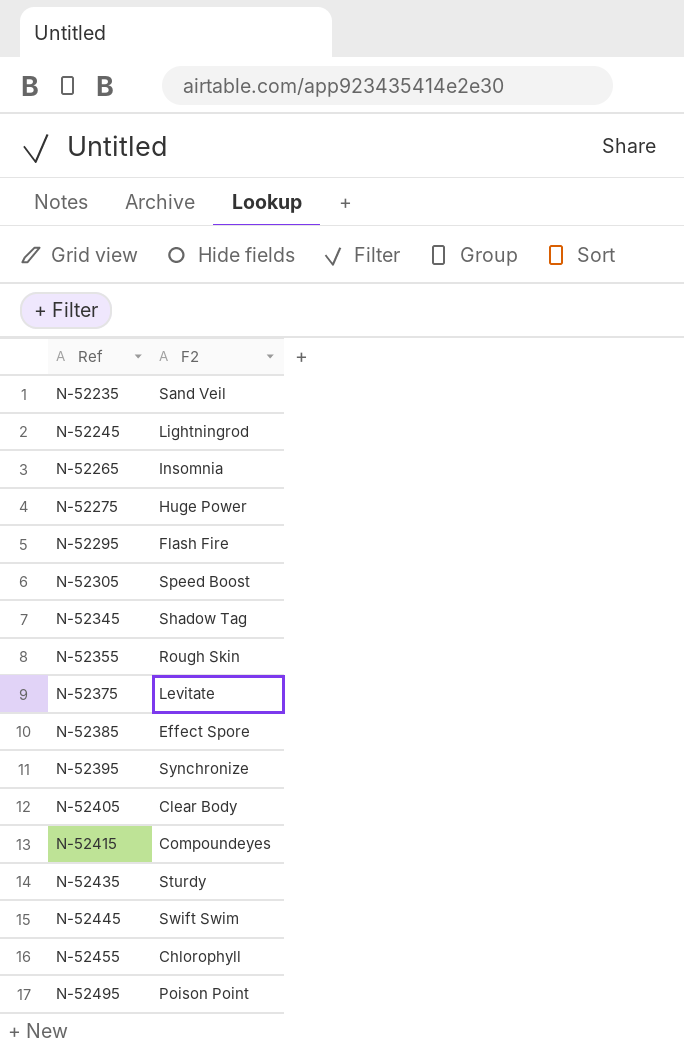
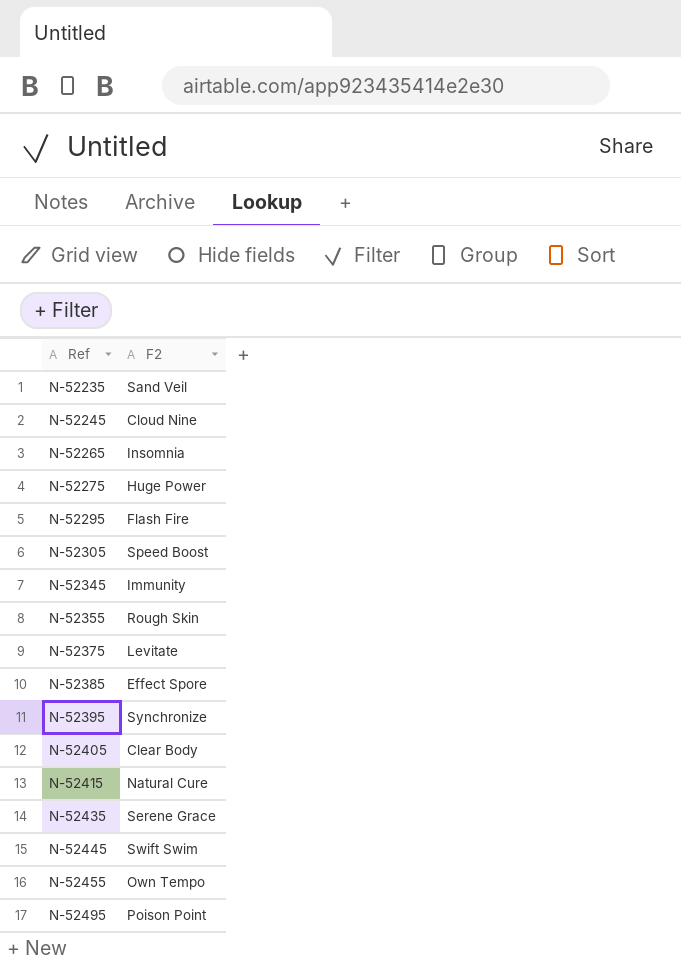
N-52245 | F2: Lightningrod -> Cloud Nine
N-52345 | F2: Shadow Tag -> Immunity
N-52415 | F2: Compoundeyes -> Natural Cure
N-52435 | F2: Sturdy -> Serene Grace
N-52455 | F2: Chlorophyll -> Own Tempo

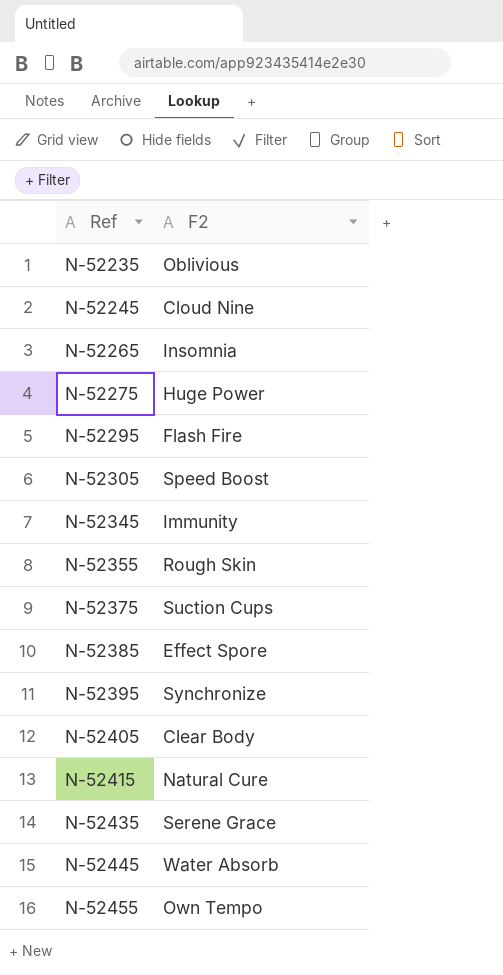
row N-52495: Poison Point -> none
N-52235 | F2: Sand Veil -> Oblivious
N-52375 | F2: Levitate -> Suction Cups
N-52445 | F2: Swift Swim -> Water Absorb

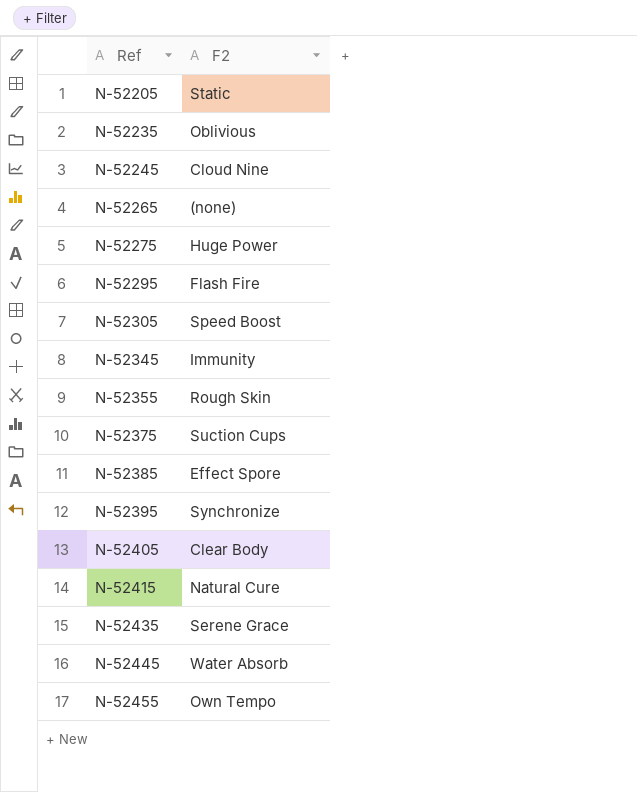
row N-52205: none -> Static
N-52265 | F2: Insomnia -> (none)

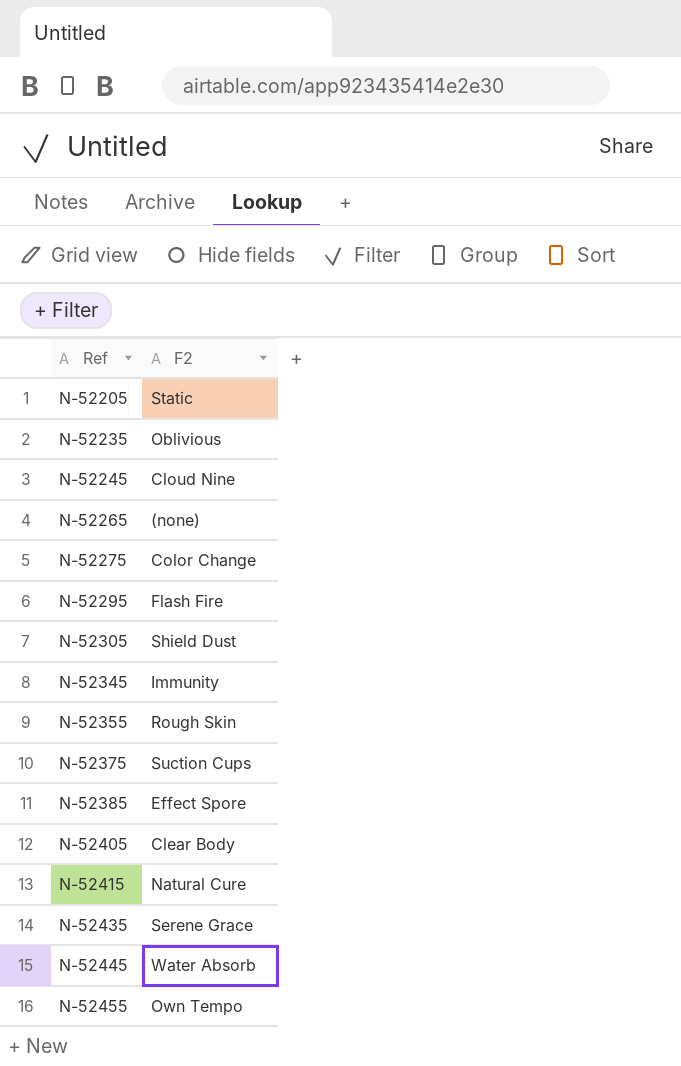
row N-52395: Synchronize -> none
N-52275 | F2: Huge Power -> Color Change
N-52305 | F2: Speed Boost -> Shield Dust

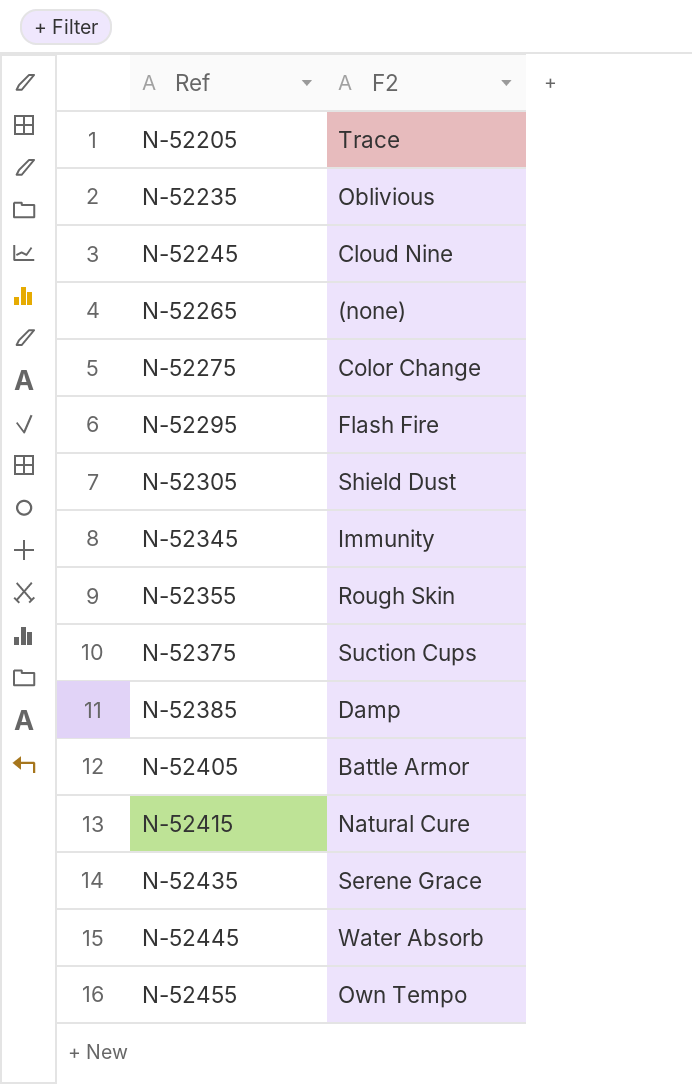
N-52205 | F2: Static -> Trace
N-52385 | F2: Effect Spore -> Damp
N-52405 | F2: Clear Body -> Battle Armor

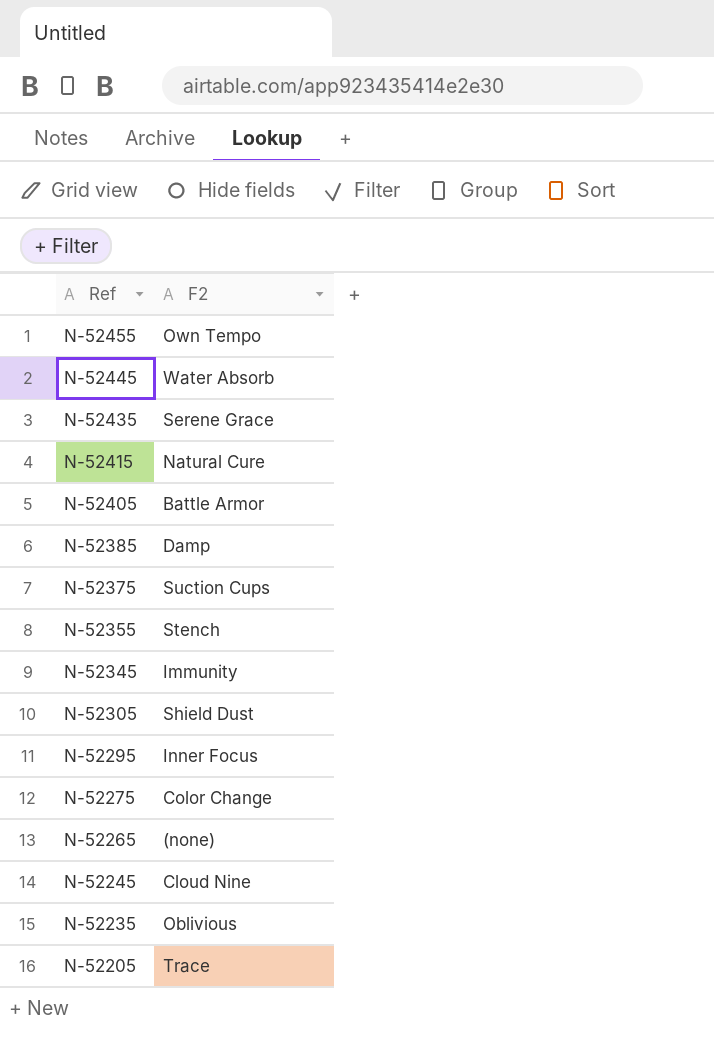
row order: Ref ascending -> Ref descending
N-52355 | F2: Rough Skin -> Stench
N-52295 | F2: Flash Fire -> Inner Focus

